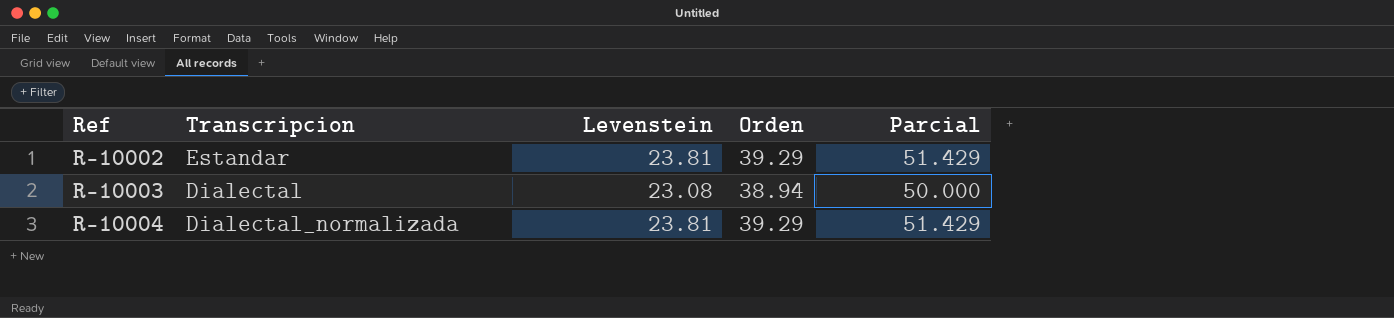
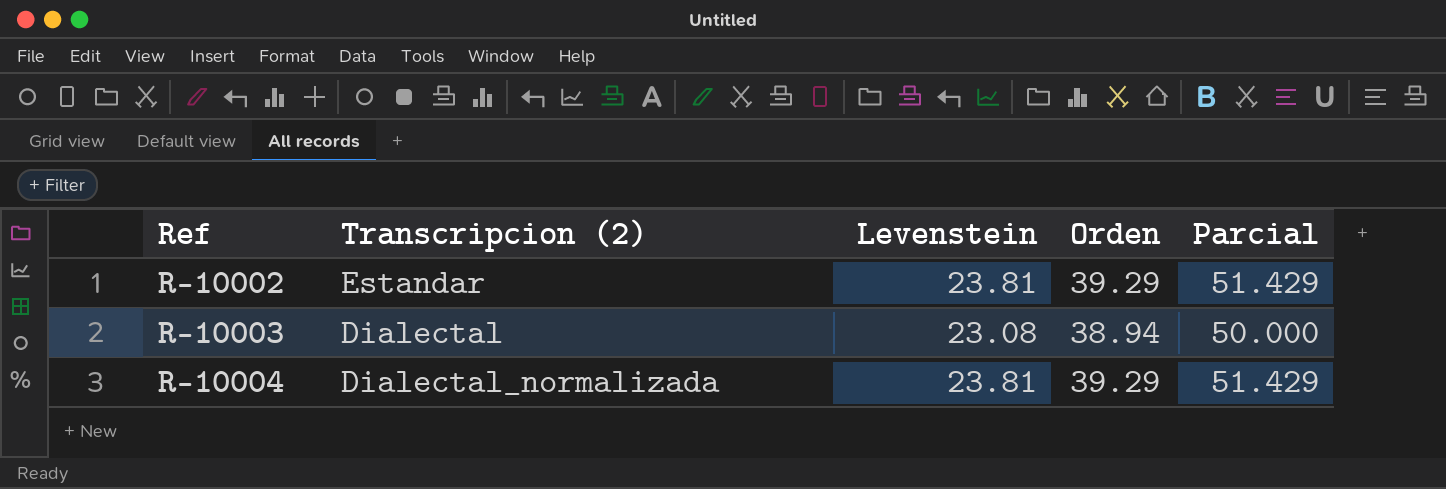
column name: Transcripcion -> Transcripcion (2)

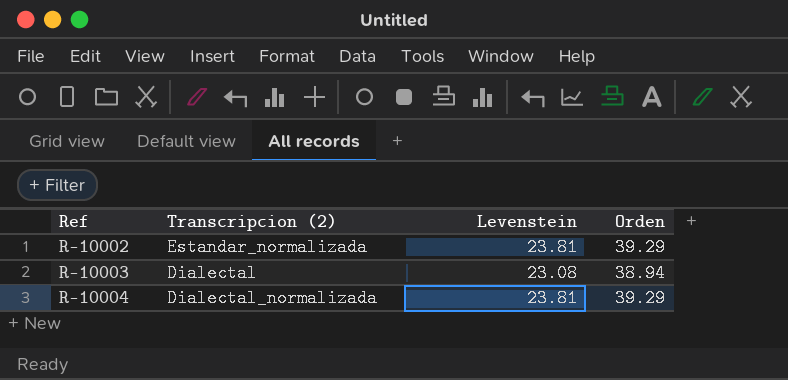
column Parcial | position: 5 -> none
R-10002 | Transcripcion (2): Estandar -> Estandar_normalizada

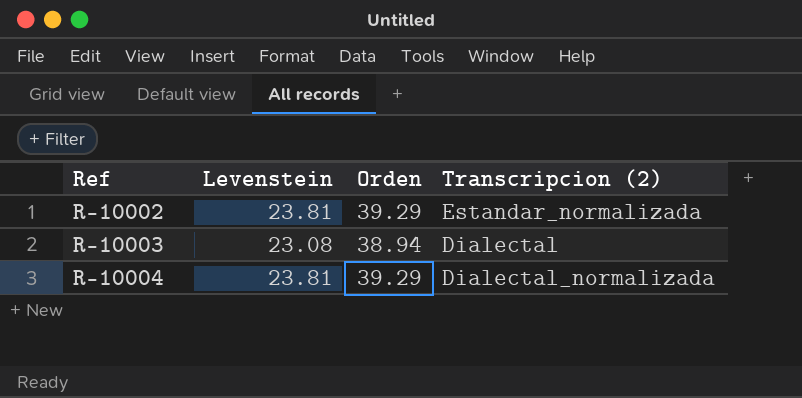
column Transcripcion (2) | position: 2 -> 4

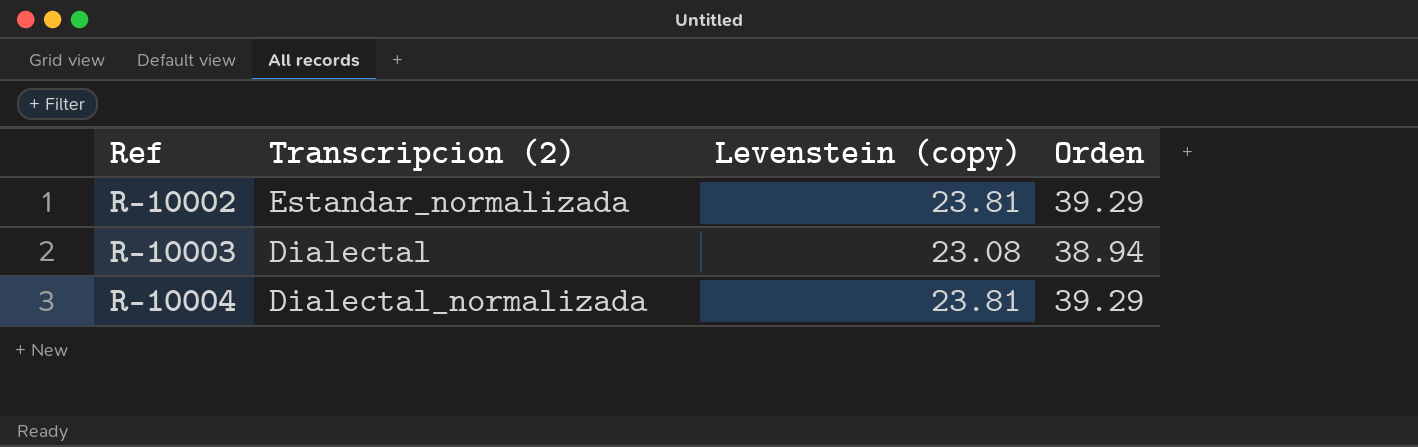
column Transcripcion (2) | position: 4 -> 2
column name: Levenstein -> Levenstein (copy)

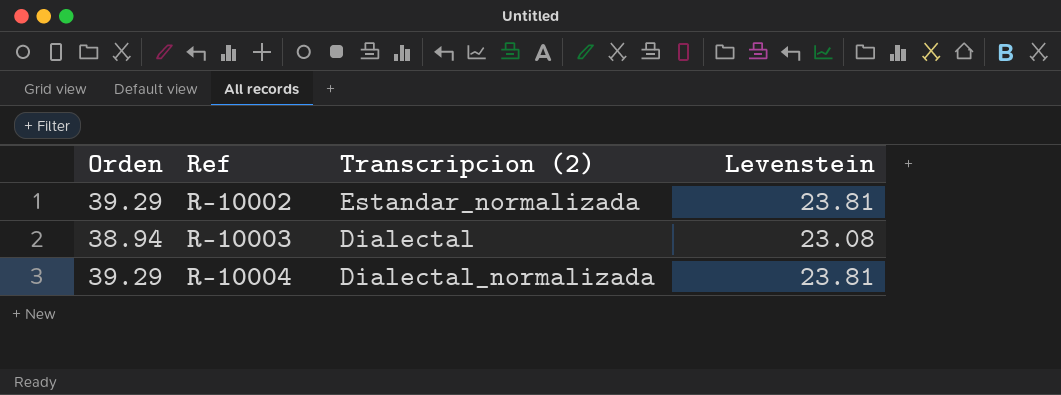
column Orden | position: 4 -> 1
column name: Levenstein (copy) -> Levenstein

